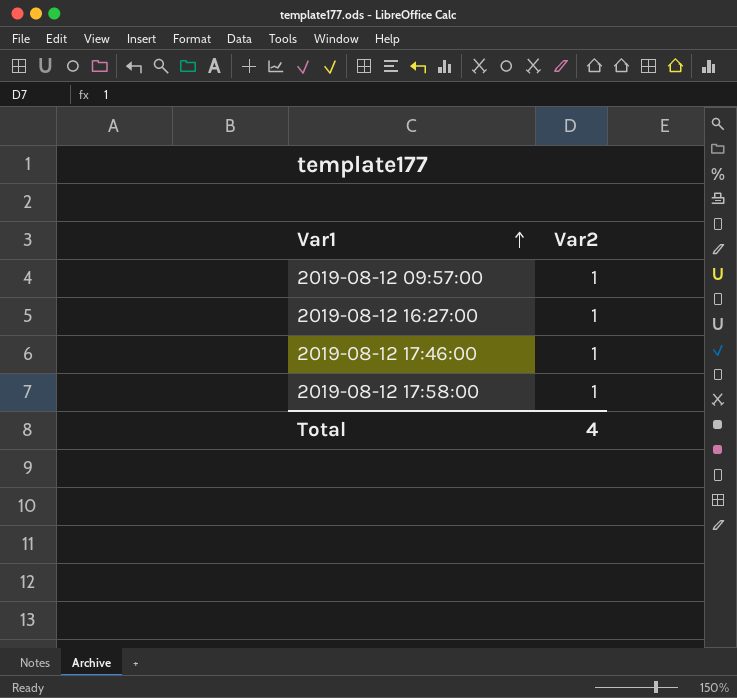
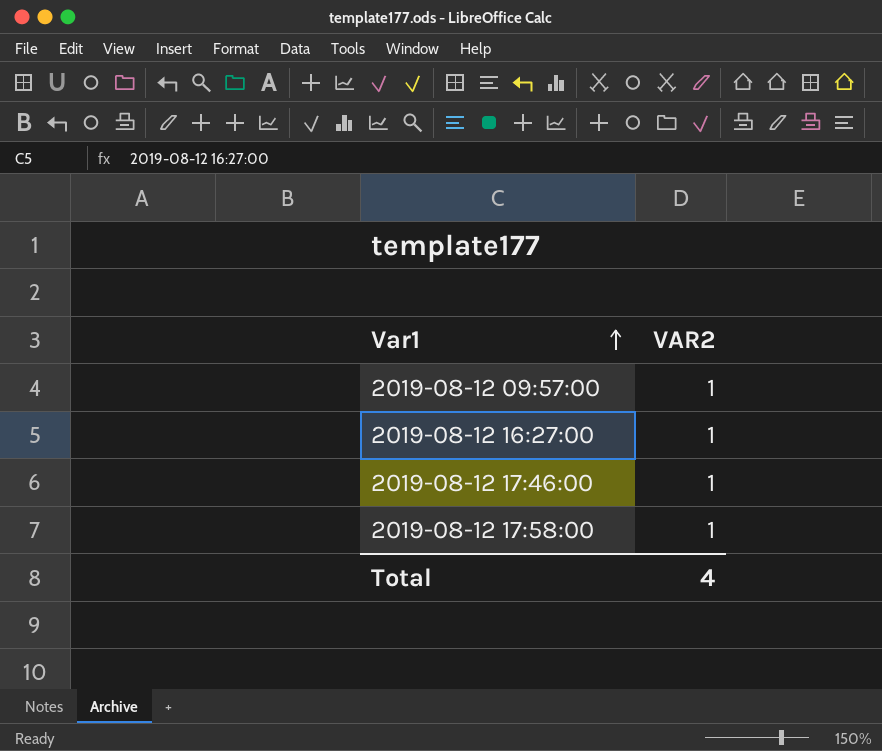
column name: Var2 -> VAR2

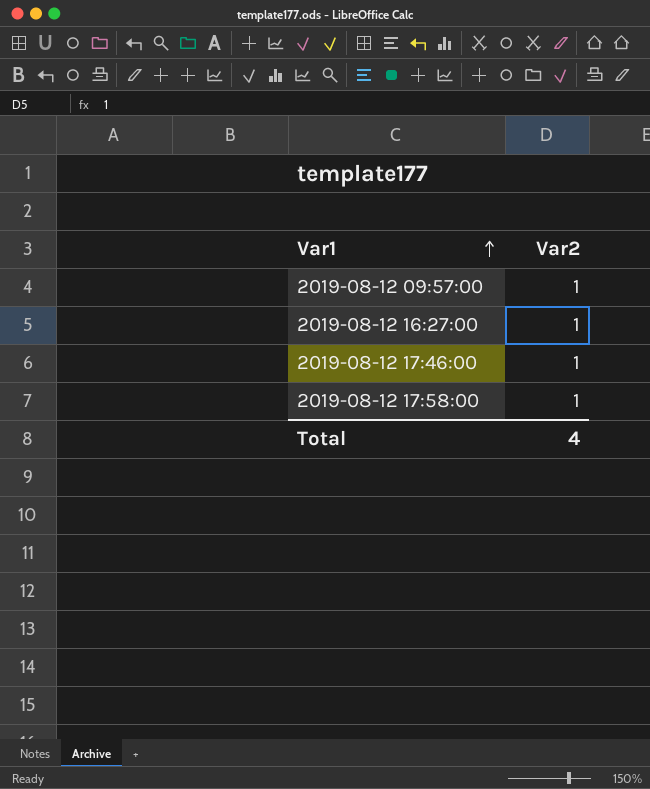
column name: VAR2 -> Var2

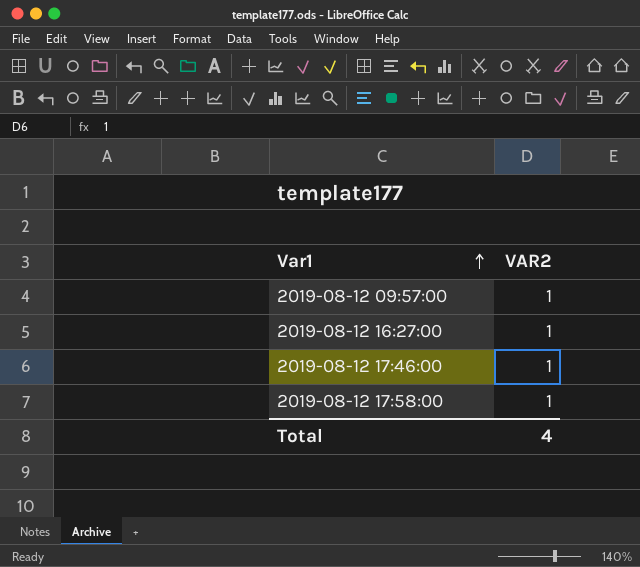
column name: Var2 -> VAR2

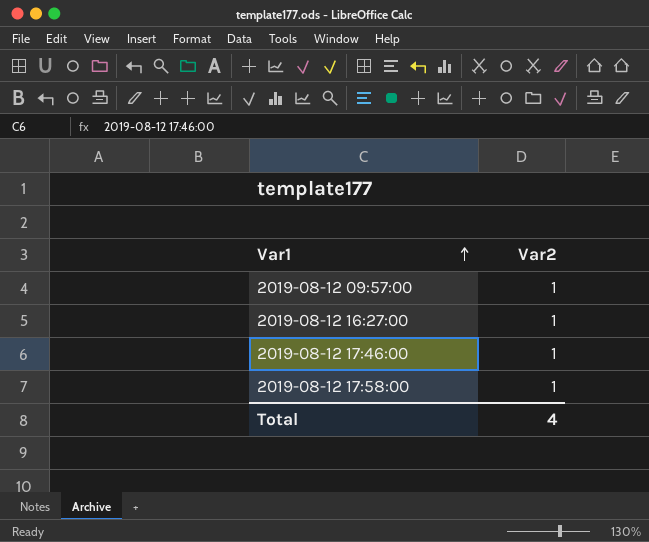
column name: VAR2 -> Var2

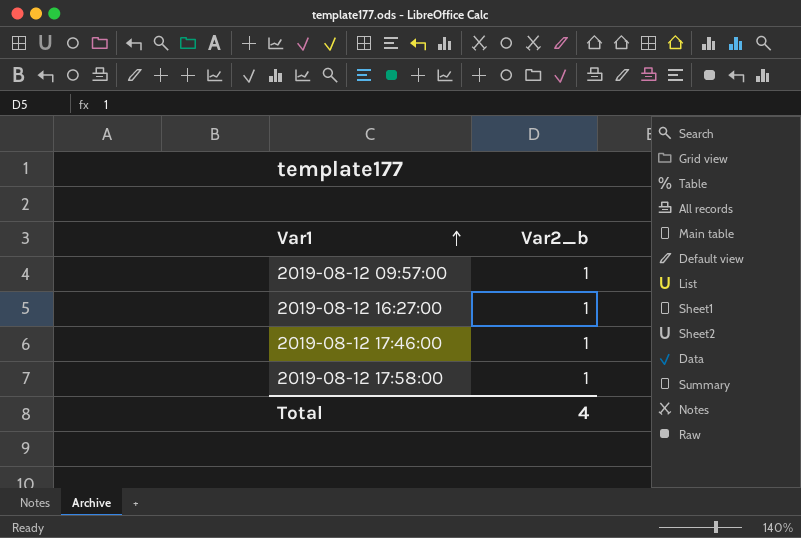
column name: Var2 -> Var2_b

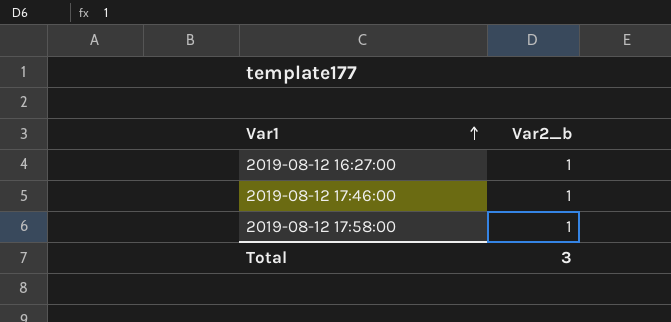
row 2019-08-12 09:57:00: 1 -> none
Total | Var2_b: 4 -> 3

